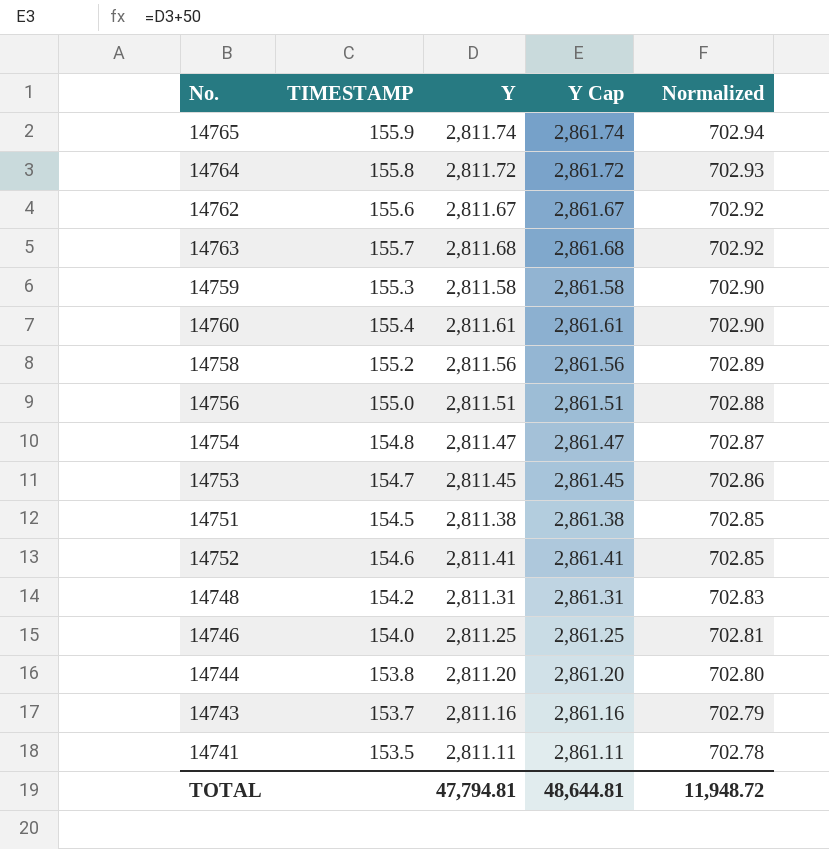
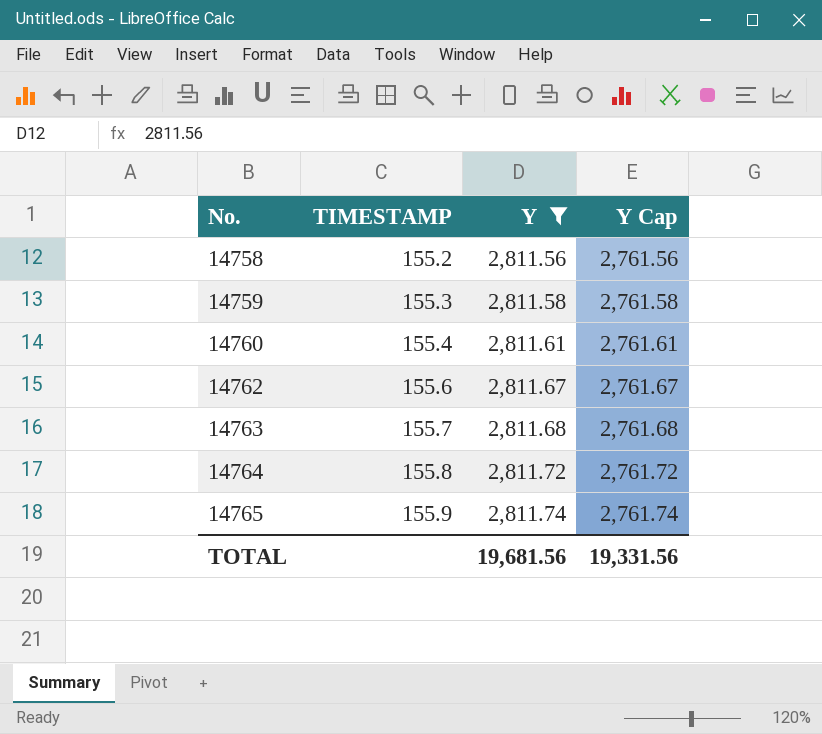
filter: none -> Y >= 2,811.56
row order: Normalized descending -> No. ascending
column Normalized | formula: [Y] * 0.25 -> none
column Y Cap | formula: [Y] + 50 -> [Y] - 50
TOTAL | Y: 47,794.81 -> 19,681.56
TOTAL | Y Cap: 48,644.81 -> 19,331.56

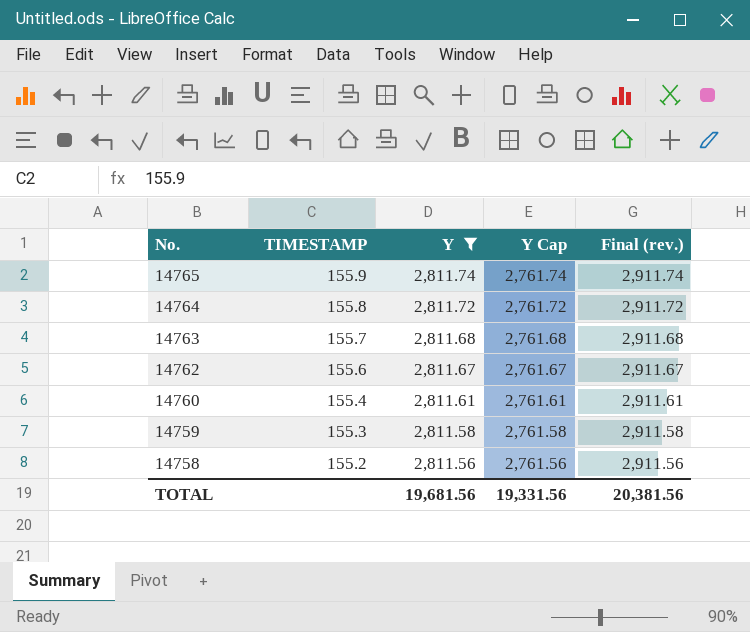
row order: No. ascending -> No. descending
column Final (rev.) | formula: none -> [Y] + 100

